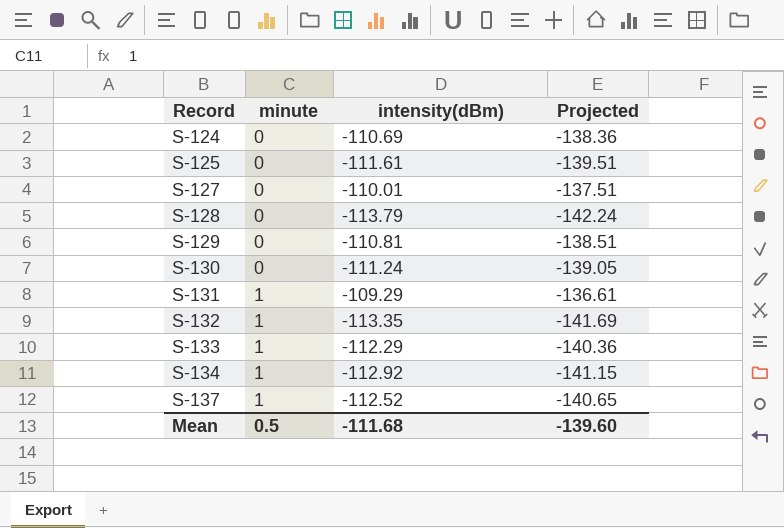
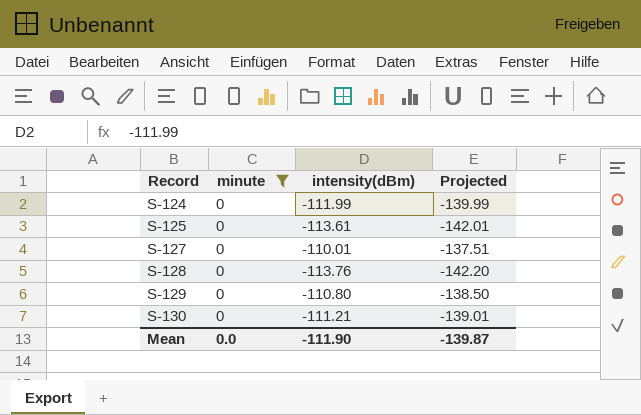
filter: none -> minute = 0
S-124 | intensity(dBm): -110.69 -> -111.99
S-124 | Projected: -138.36 -> -139.99
S-125 | intensity(dBm): -111.61 -> -113.61
S-125 | Projected: -139.51 -> -142.01
S-128 | intensity(dBm): -113.79 -> -113.76
S-128 | Projected: -142.24 -> -142.20
S-129 | intensity(dBm): -110.81 -> -110.80
S-129 | Projected: -138.51 -> -138.50
S-130 | intensity(dBm): -111.24 -> -111.21
S-130 | Projected: -139.05 -> -139.01
Mean | minute: 0.5 -> 0.0
Mean | intensity(dBm): -111.68 -> -111.90
Mean | Projected: -139.60 -> -139.87

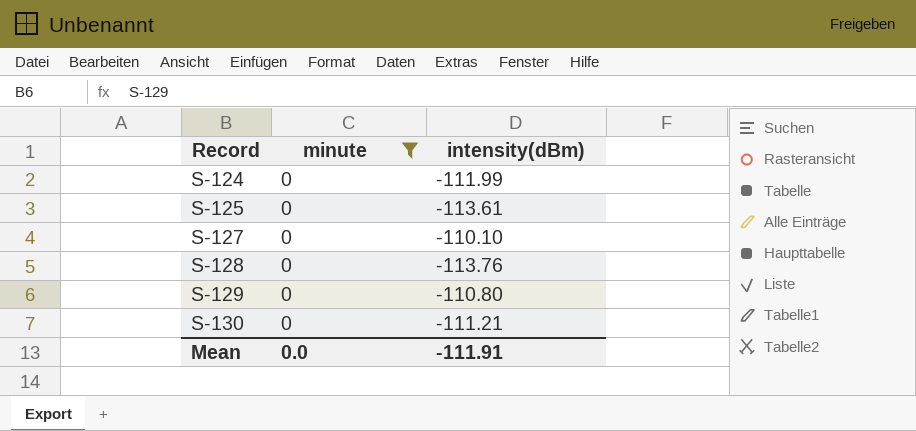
column Projected | formula: [intensity(dBm)] * 1.25 -> none
S-127 | intensity(dBm): -110.01 -> -110.10
Mean | intensity(dBm): -111.90 -> -111.91

